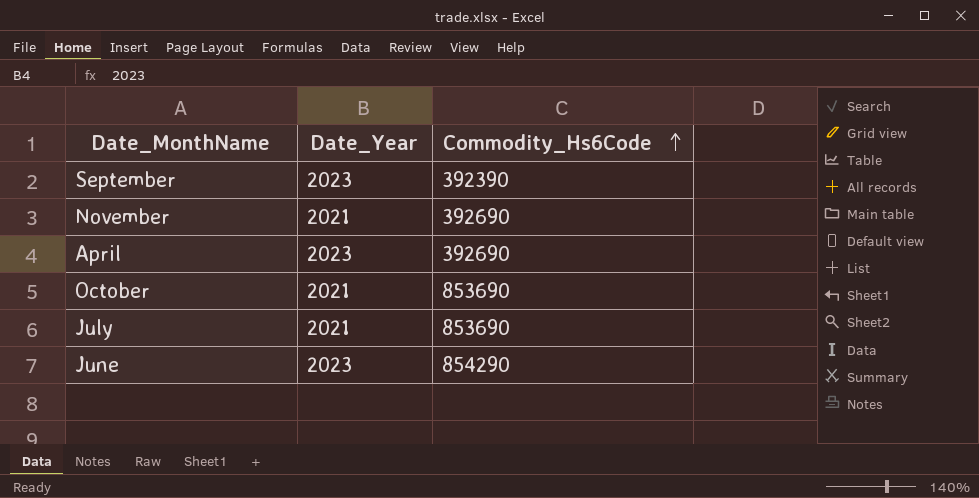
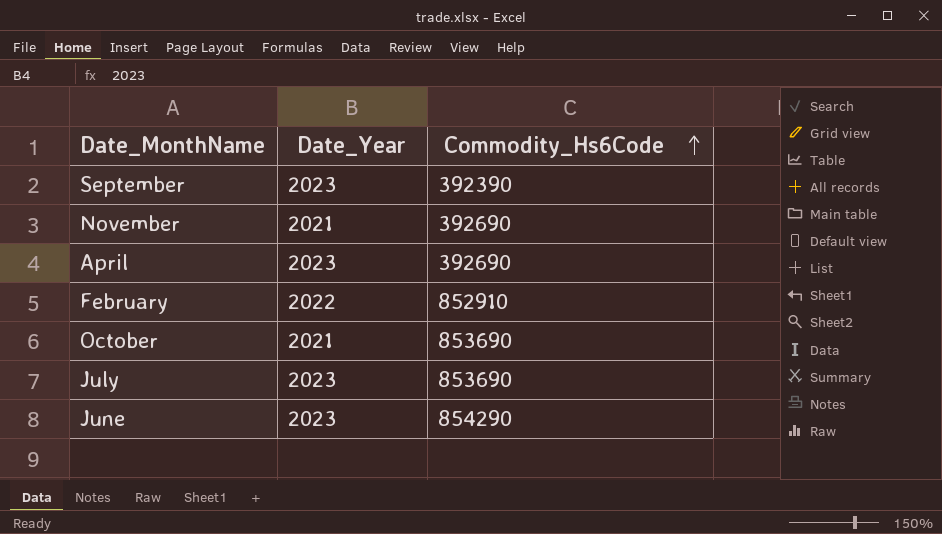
row February: none -> 2022 | 852910
July | Date_Year: 2021 -> 2023

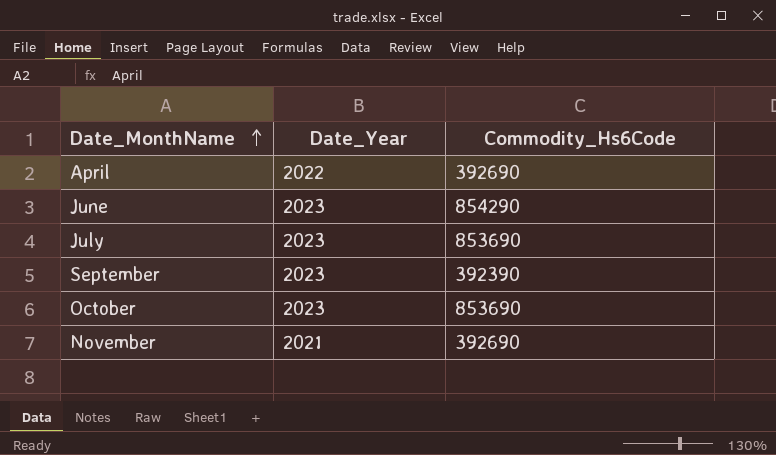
row order: Commodity_Hs6Code ascending -> Date_MonthName ascending
row February: 2022 | 852910 -> none
April | Date_Year: 2023 -> 2022
October | Date_Year: 2021 -> 2023

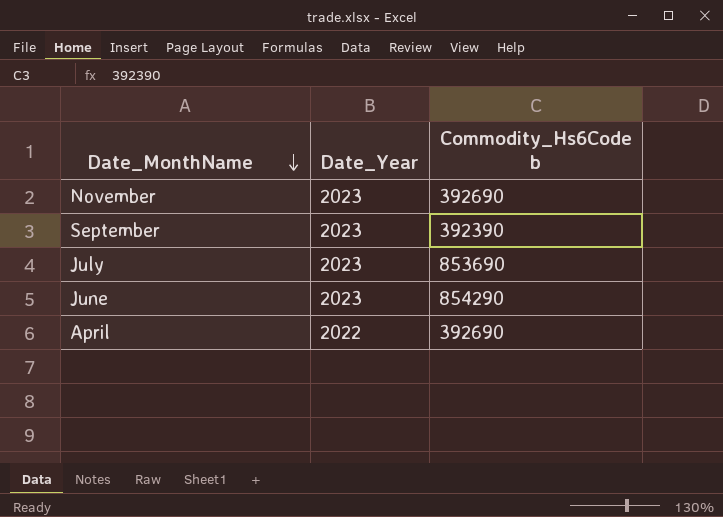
row order: Date_MonthName ascending -> Date_MonthName descending
column name: Commodity_Hs6Code -> Commodity_Hs6Code b
row October: 2023 | 853690 -> none
November | Date_Year: 2021 -> 2023

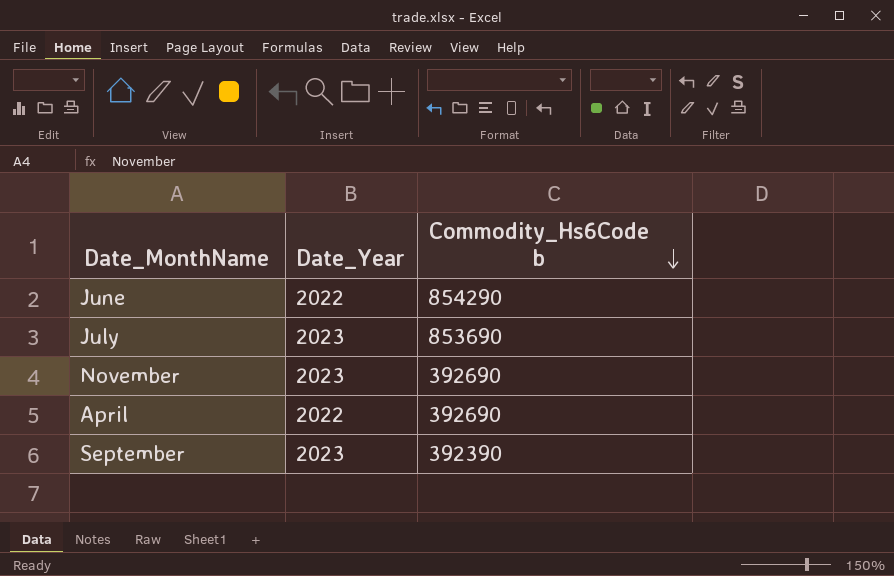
row order: Date_MonthName descending -> Commodity_Hs6Code b descending
June | Date_Year: 2023 -> 2022

